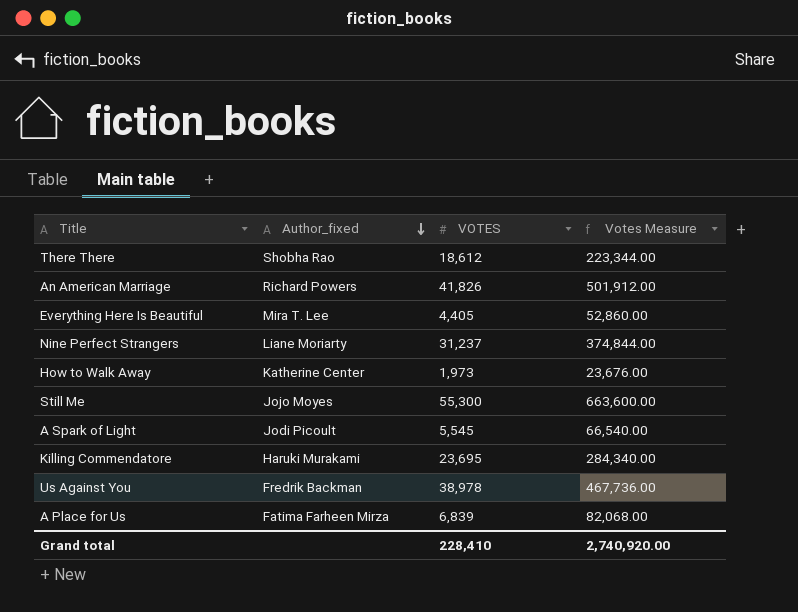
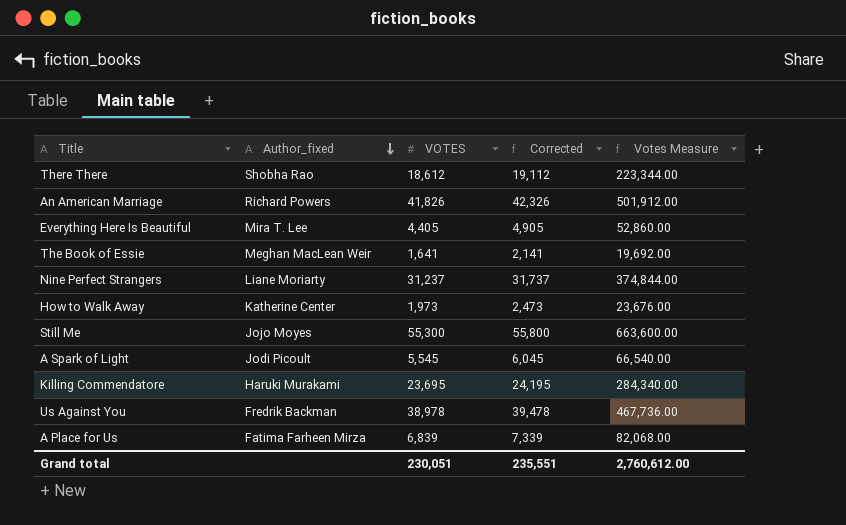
column Corrected | formula: none -> [VOTES] + 500
row The Book of Essie: none -> Meghan MacLean Weir | 1,641 | 2,141 | 19,692.00
Grand total | VOTES: 228,410 -> 230,051
Grand total | Votes Measure: 2,740,920.00 -> 2,760,612.00

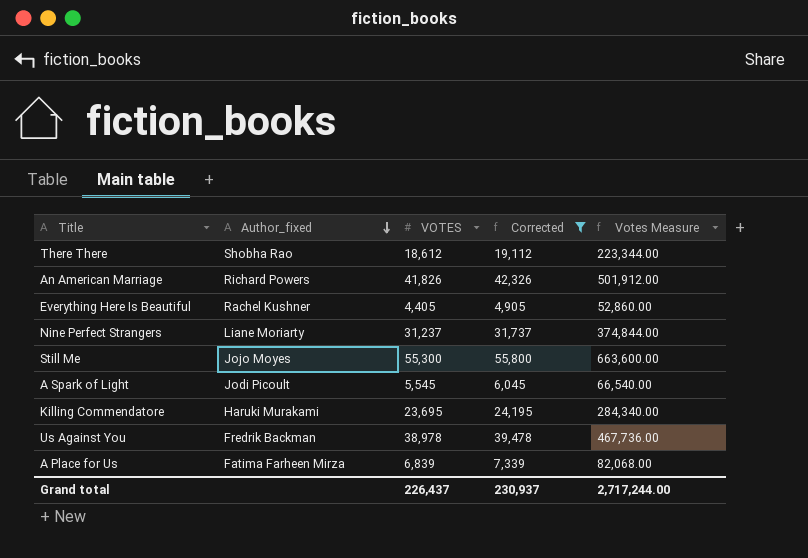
filter: none -> Corrected >= 4,905
Everything Here Is Beautiful | Author_fixed: Mira T. Lee -> Rachel Kushner
Grand total | VOTES: 230,051 -> 226,437
Grand total | Corrected: 235,551 -> 230,937
Grand total | Votes Measure: 2,760,612.00 -> 2,717,244.00

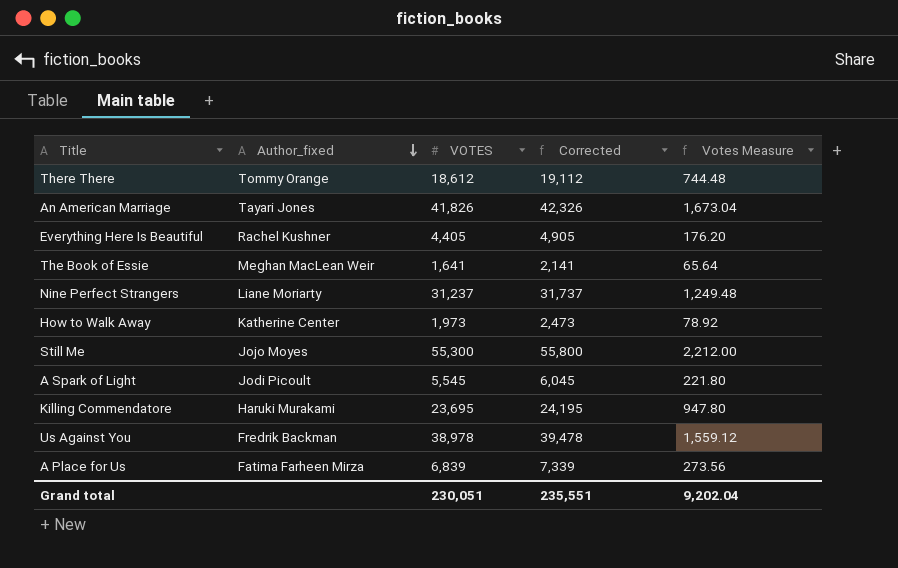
filter: Corrected >= 4,905 -> none
column Votes Measure | formula: [VOTES] * 12 -> [VOTES] * 0.04
There There | Author_fixed: Shobha Rao -> Tommy Orange
An American Marriage | Author_fixed: Richard Powers -> Tayari Jones
Grand total | VOTES: 226,437 -> 230,051
Grand total | Corrected: 230,937 -> 235,551
Grand total | Votes Measure: 2,717,244.00 -> 9,202.04

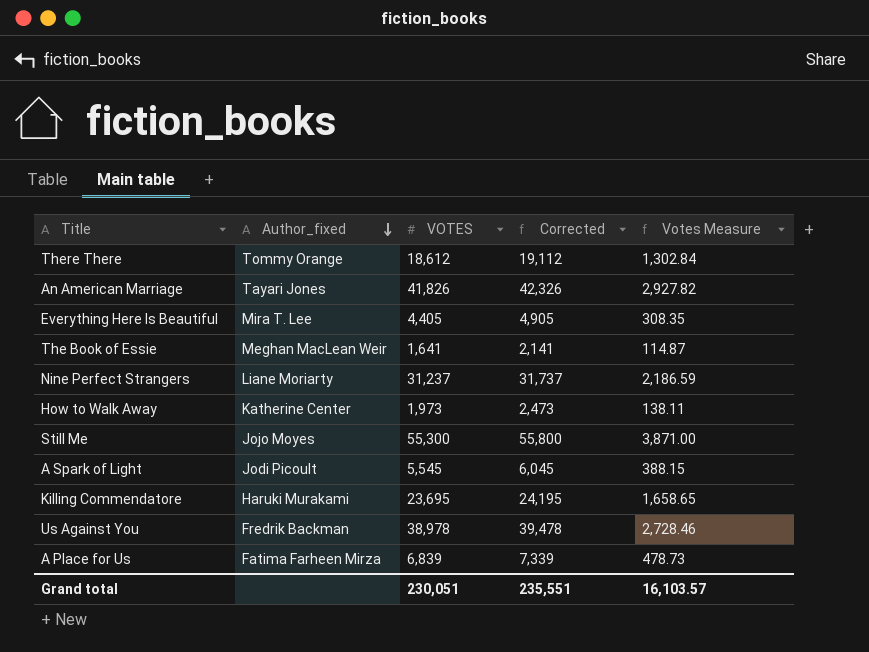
column Votes Measure | formula: [VOTES] * 0.04 -> [VOTES] * 0.07
Everything Here Is Beautiful | Author_fixed: Rachel Kushner -> Mira T. Lee
Grand total | Votes Measure: 9,202.04 -> 16,103.57

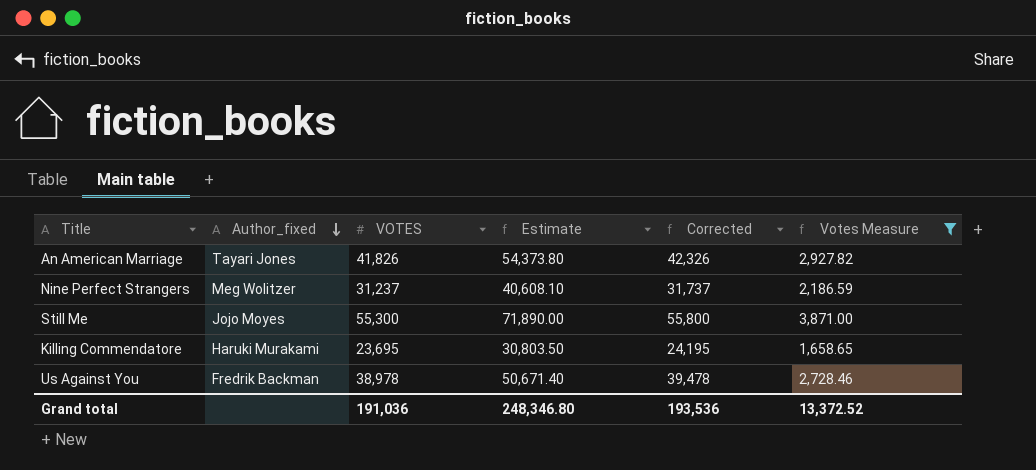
filter: none -> Votes Measure >= 1,658.65
column Estimate | formula: none -> [VOTES] * 1.3
Nine Perfect Strangers | Author_fixed: Liane Moriarty -> Meg Wolitzer
Grand total | VOTES: 230,051 -> 191,036
Grand total | Corrected: 235,551 -> 193,536
Grand total | Votes Measure: 16,103.57 -> 13,372.52

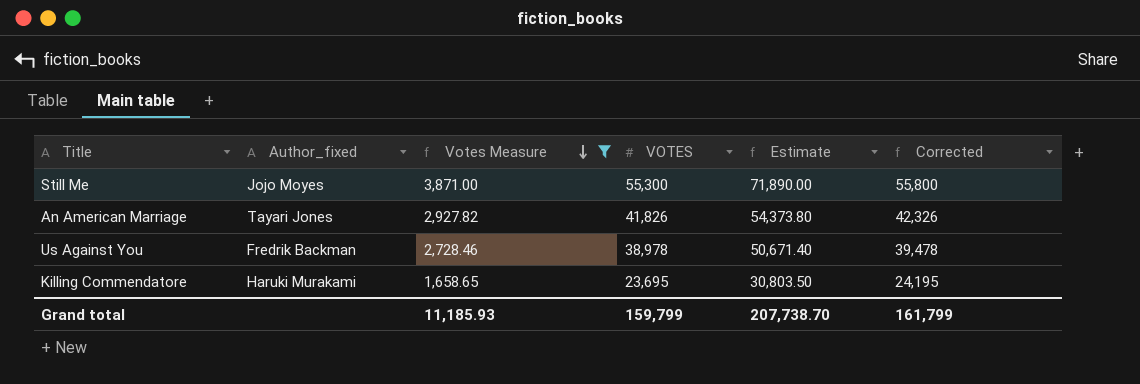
row order: Author_fixed descending -> Votes Measure descending
column Votes Measure | position: 6 -> 3
row Nine Perfect Strangers: Meg Wolitzer | 31,237 | 40,608.10 | 31,737 | 2,186.59 -> none
Grand total | Votes Measure: 13,372.52 -> 11,185.93
Grand total | VOTES: 191,036 -> 159,799
Grand total | Estimate: 248,346.80 -> 207,738.70
Grand total | Corrected: 193,536 -> 161,799

